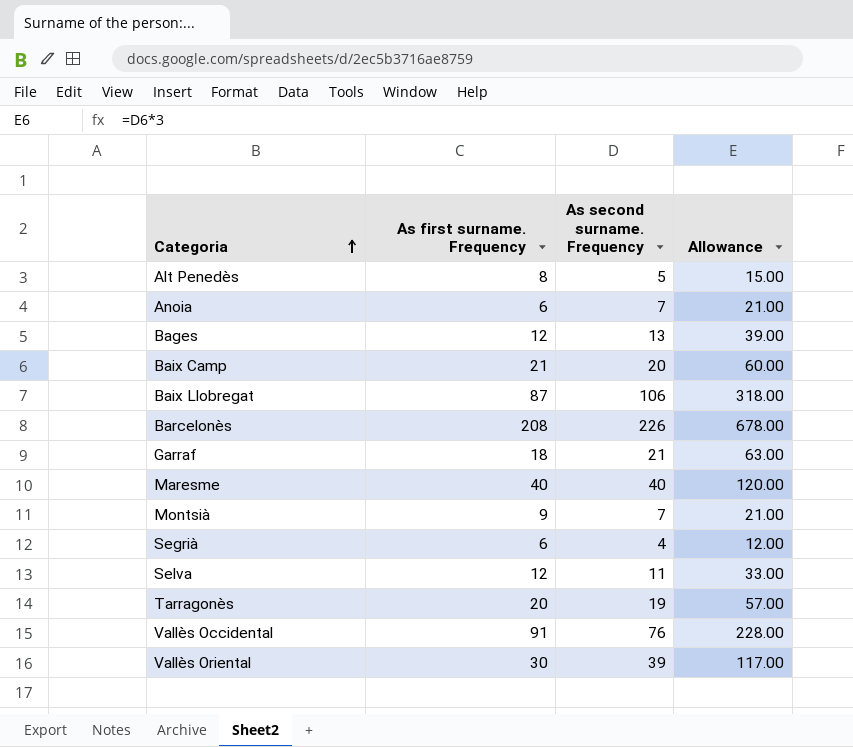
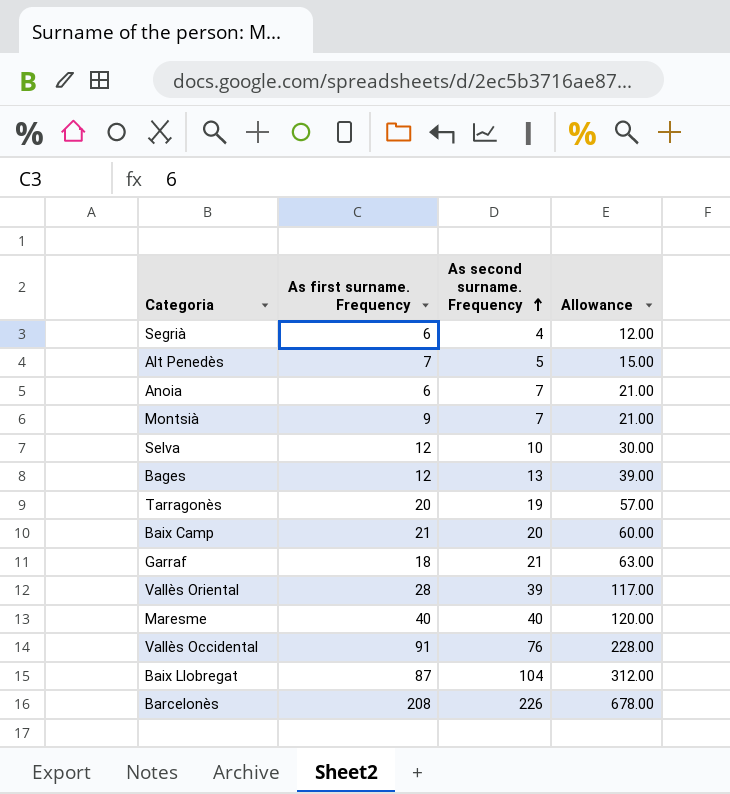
row order: Categoria ascending -> As second surname. Frequency ascending
Alt Penedès | As first surname. Frequency: 8 -> 7
Selva | As second surname. Frequency: 11 -> 10
Selva | Allowance: 33.00 -> 30.00
Vallès Oriental | As first surname. Frequency: 30 -> 28
Baix Llobregat | As second surname. Frequency: 106 -> 104
Baix Llobregat | Allowance: 318.00 -> 312.00

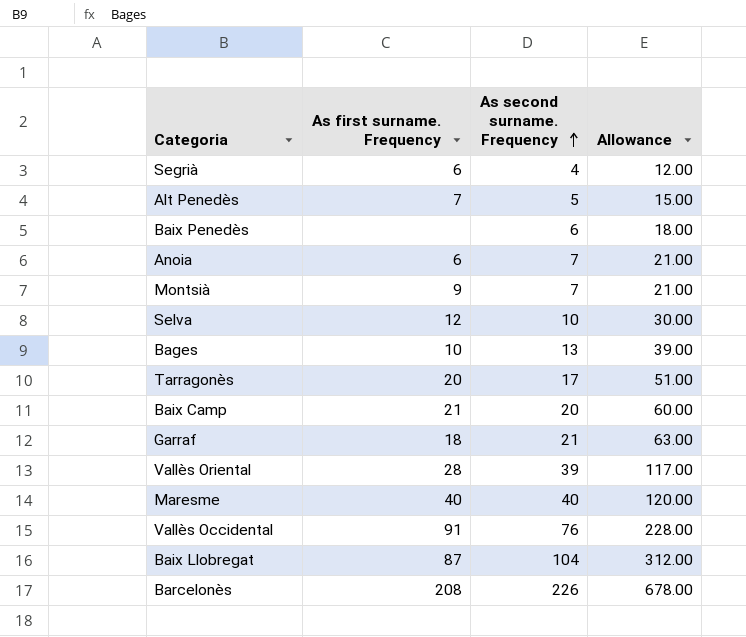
row Baix Penedès: none -> none | 6 | 18.00
Bages | As first surname. Frequency: 12 -> 10
Tarragonès | As second surname. Frequency: 19 -> 17
Tarragonès | Allowance: 57.00 -> 51.00

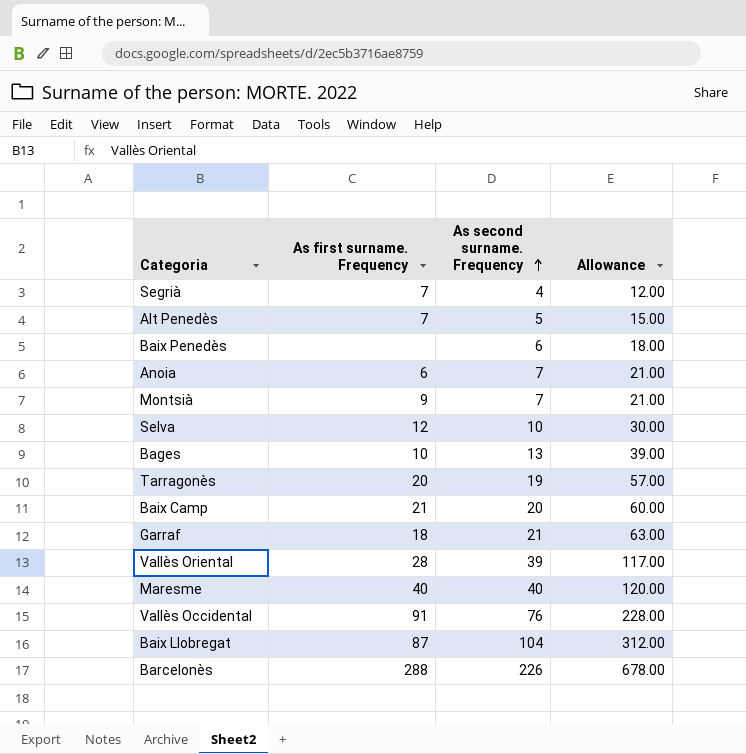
Segrià | As first surname. Frequency: 6 -> 7
Tarragonès | As second surname. Frequency: 17 -> 19
Tarragonès | Allowance: 51.00 -> 57.00
Barcelonès | As first surname. Frequency: 208 -> 288

